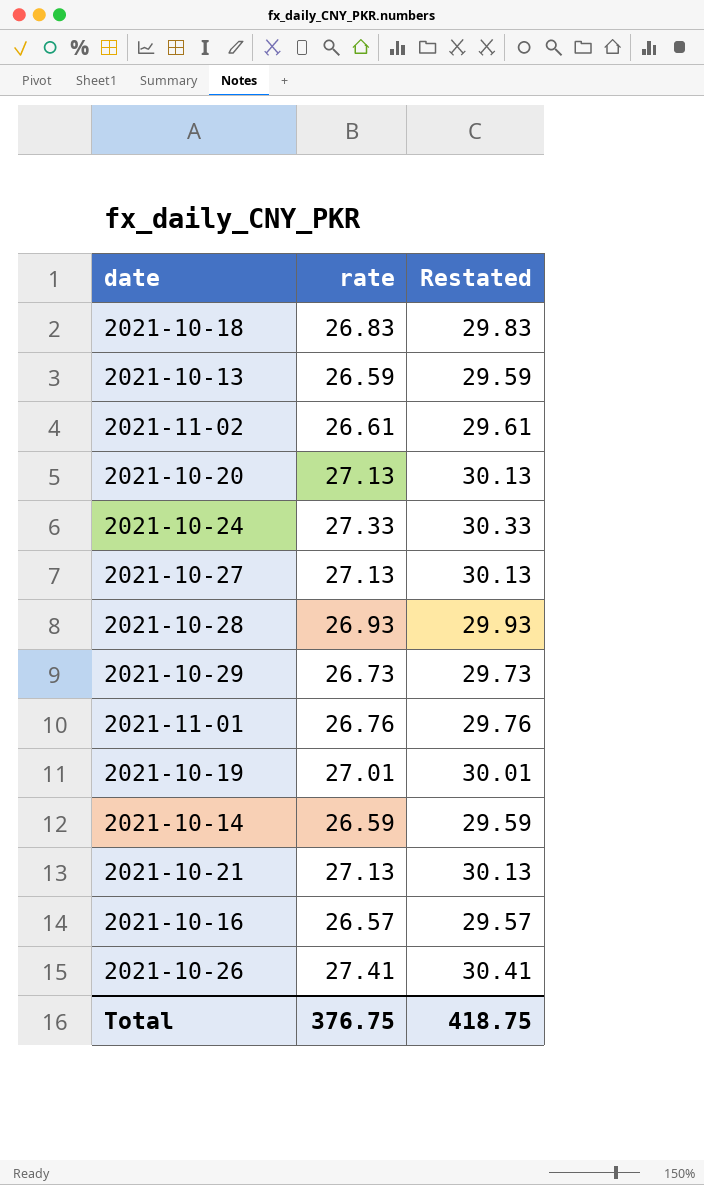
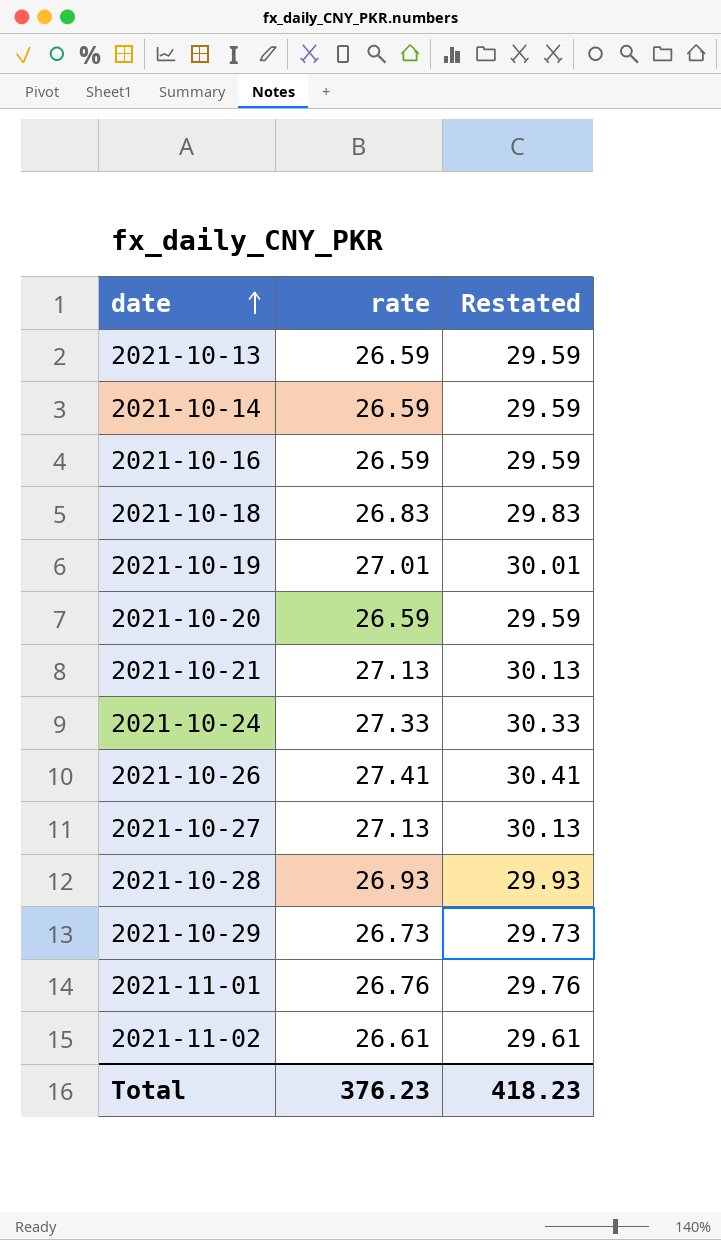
row order: none -> date ascending
2021-10-16 | rate: 26.57 -> 26.59
2021-10-16 | Restated: 29.57 -> 29.59
2021-10-20 | rate: 27.13 -> 26.59
2021-10-20 | Restated: 30.13 -> 29.59
Total | rate: 376.75 -> 376.23
Total | Restated: 418.75 -> 418.23

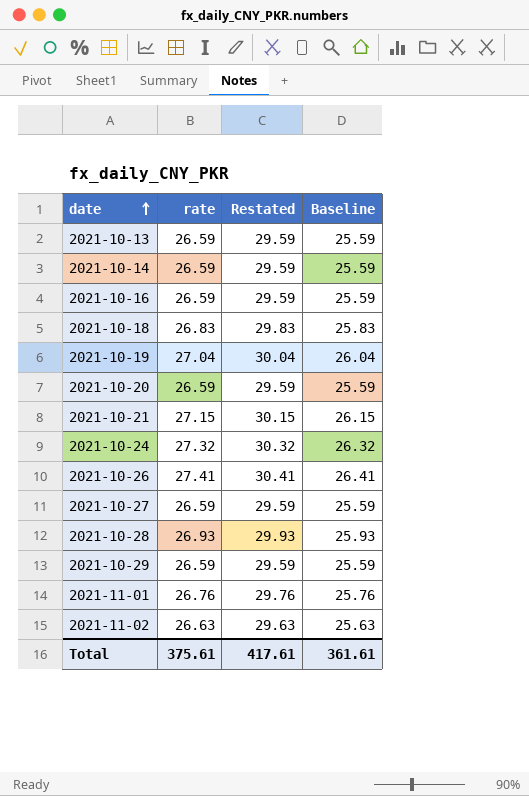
column Baseline | formula: none -> [rate] - 1
2021-10-19 | rate: 27.01 -> 27.04
2021-10-19 | Restated: 30.01 -> 30.04
2021-10-21 | rate: 27.13 -> 27.15
2021-10-21 | Restated: 30.13 -> 30.15
2021-10-24 | rate: 27.33 -> 27.32
2021-10-24 | Restated: 30.33 -> 30.32
2021-10-27 | rate: 27.13 -> 26.59
2021-10-27 | Restated: 30.13 -> 29.59
2021-10-29 | rate: 26.73 -> 26.59
2021-10-29 | Restated: 29.73 -> 29.59
2021-11-02 | rate: 26.61 -> 26.63
2021-11-02 | Restated: 29.61 -> 29.63
Total | rate: 376.23 -> 375.61
Total | Restated: 418.23 -> 417.61

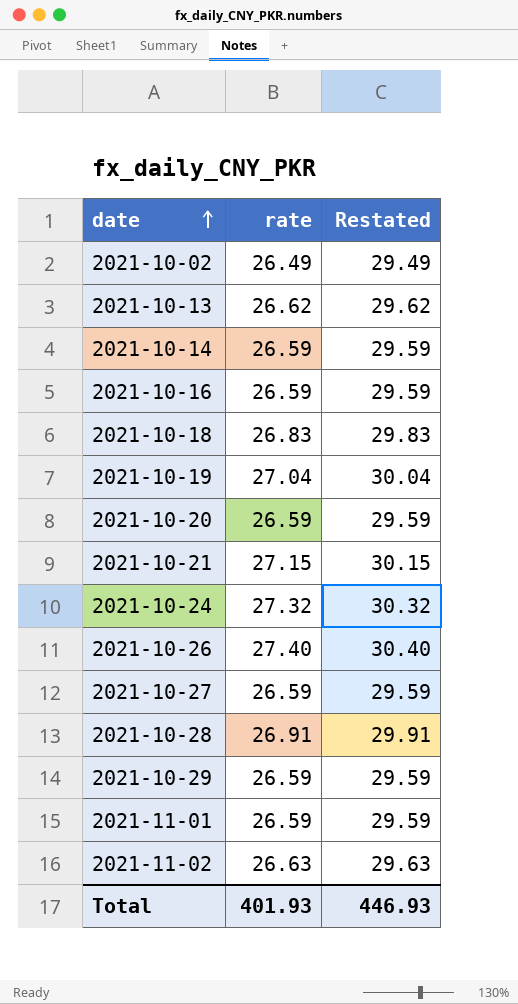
column Baseline | formula: [rate] - 1 -> none
row 2021-10-02: none -> 26.49 | 29.49
2021-10-13 | rate: 26.59 -> 26.62
2021-10-13 | Restated: 29.59 -> 29.62
2021-10-26 | rate: 27.41 -> 27.40
2021-10-26 | Restated: 30.41 -> 30.40
2021-10-28 | rate: 26.93 -> 26.91
2021-10-28 | Restated: 29.93 -> 29.91
2021-11-01 | rate: 26.76 -> 26.59
2021-11-01 | Restated: 29.76 -> 29.59
Total | rate: 375.61 -> 401.93
Total | Restated: 417.61 -> 446.93

